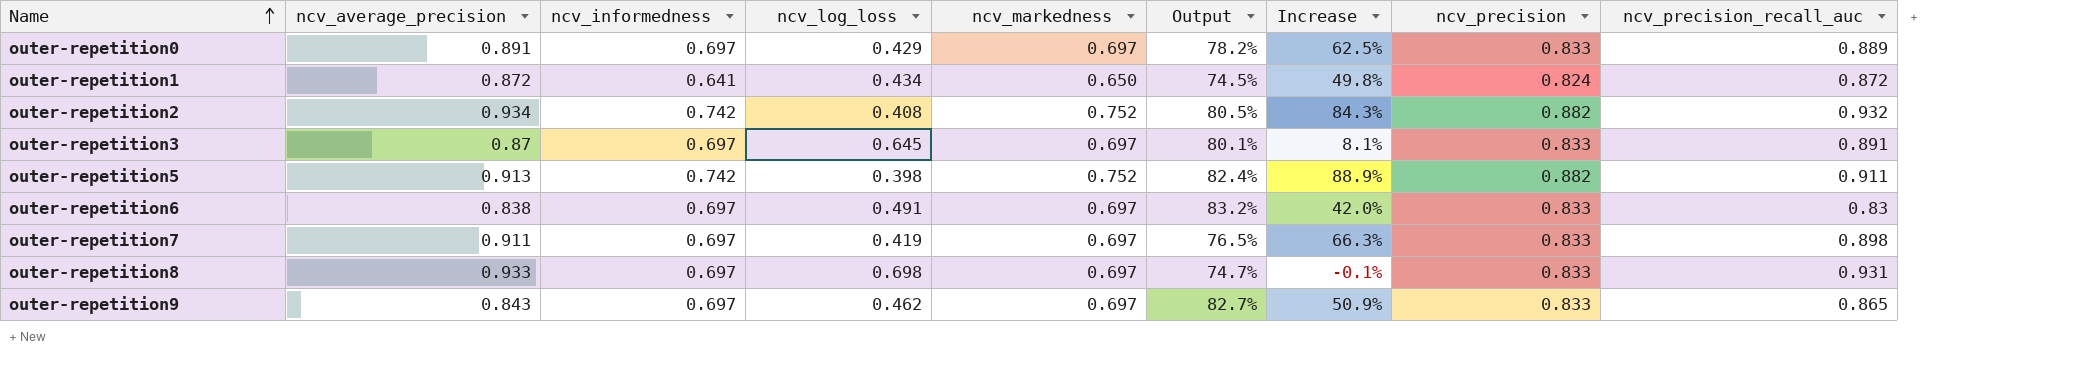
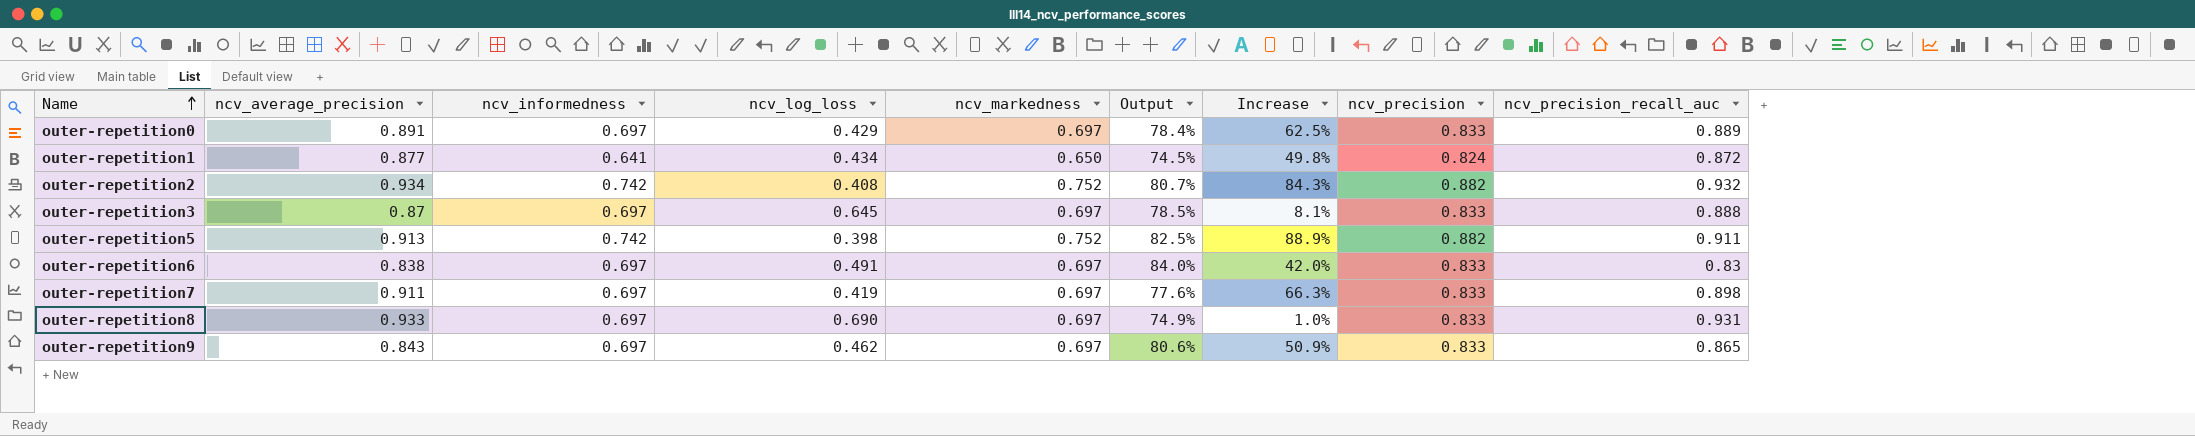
column Output | formula: [ncv_markedness] / [ncv_average_precision] -> [ncv_markedness] / [ncv_precision_recall_auc]
outer-repetition1 | ncv_average_precision: 0.872 -> 0.877
outer-repetition3 | ncv_precision_recall_auc: 0.891 -> 0.888
outer-repetition8 | ncv_log_loss: 0.698 -> 0.690
outer-repetition8 | Increase: -0.1% -> 1.0%

